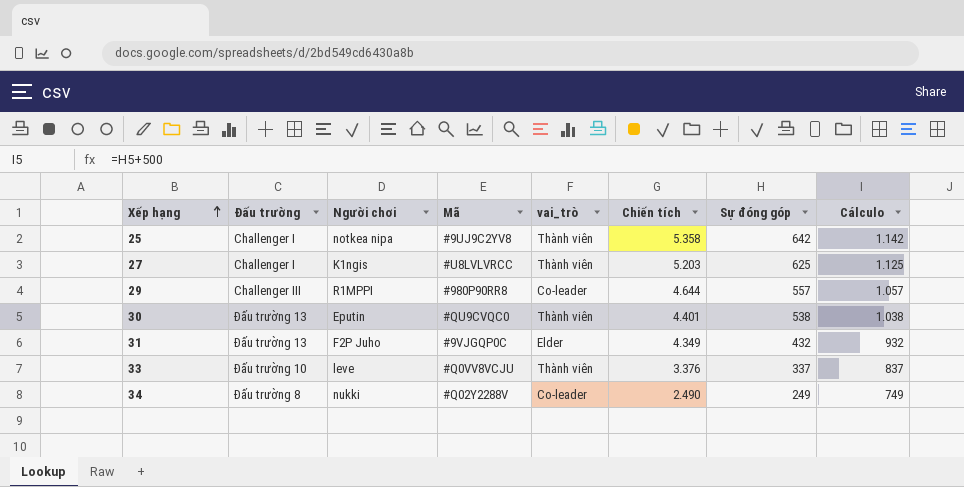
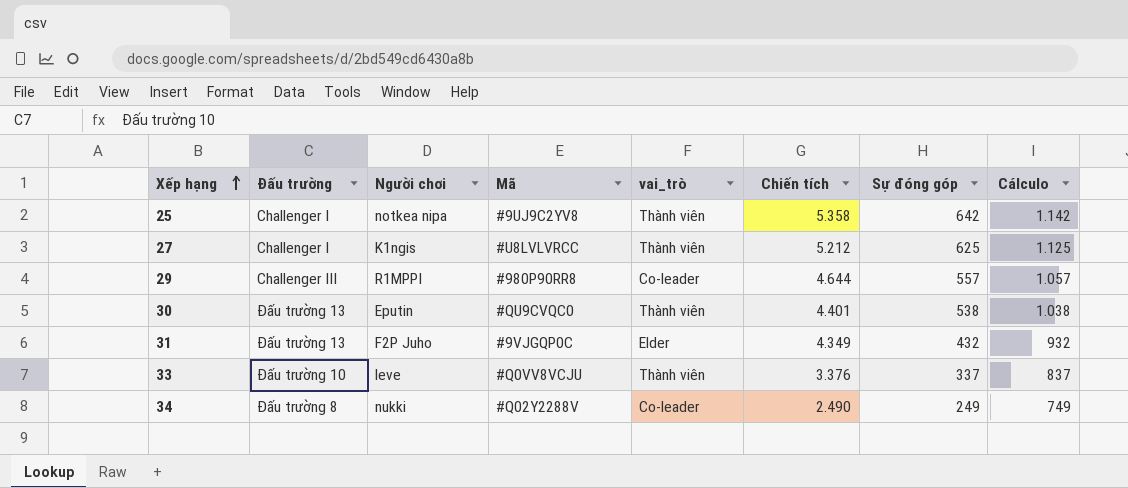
27 | Chiến tích: 5.203 -> 5.212

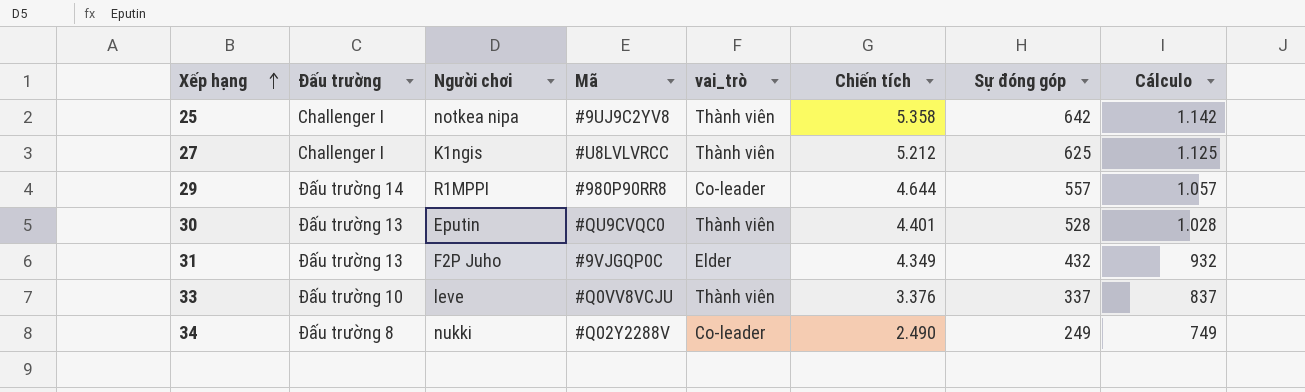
29 | Đấu trường: Challenger III -> Đấu trường 14
30 | Sự đóng góp: 538 -> 528
30 | Cálculo: 1.038 -> 1.028

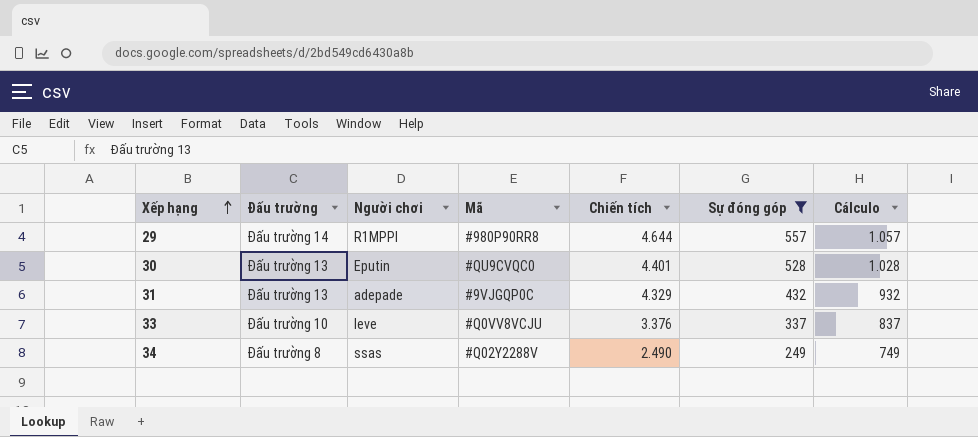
filter: none -> Sự đóng góp <= 557
column vai_trò | position: 5 -> none
31 | Người chơi: F2P Juho -> adepade
31 | Chiến tích: 4.349 -> 4.329
34 | Người chơi: nukki -> ssas

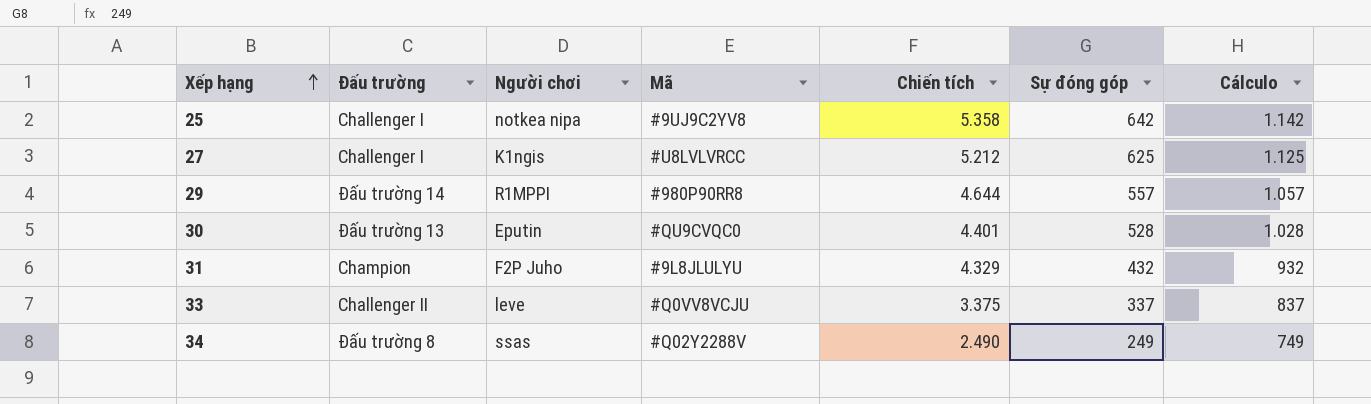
filter: Sự đóng góp <= 557 -> none
31 | Đấu trường: Đấu trường 13 -> Champion
31 | Người chơi: adepade -> F2P Juho
31 | Mã: #9VJGQP0C -> #9L8JLULYU
33 | Đấu trường: Đấu trường 10 -> Challenger II
33 | Chiến tích: 3.376 -> 3.375

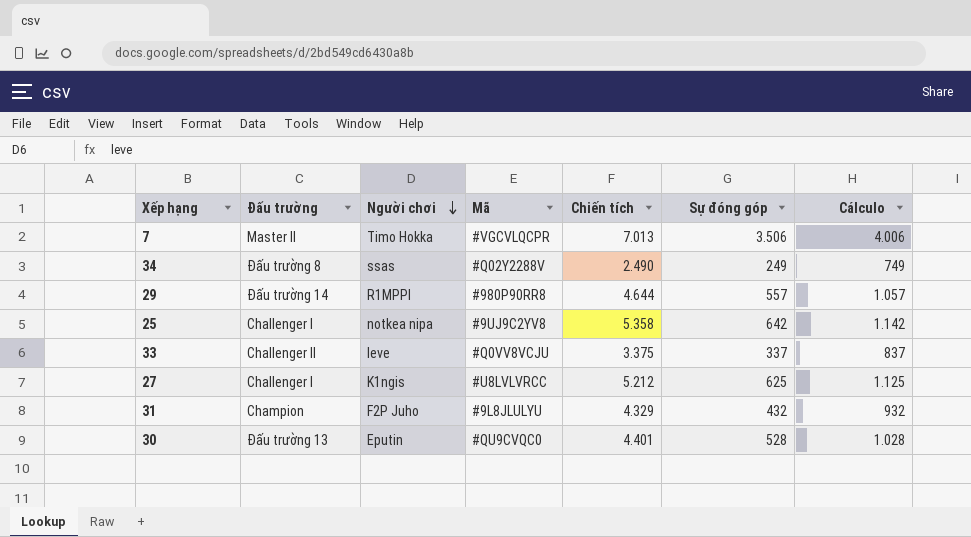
row order: Xếp hạng ascending -> Người chơi descending
row 7: none -> Master II | Timo Hokka | #VGCVLQCPR | 7.013 | 3.506 | 4.006

